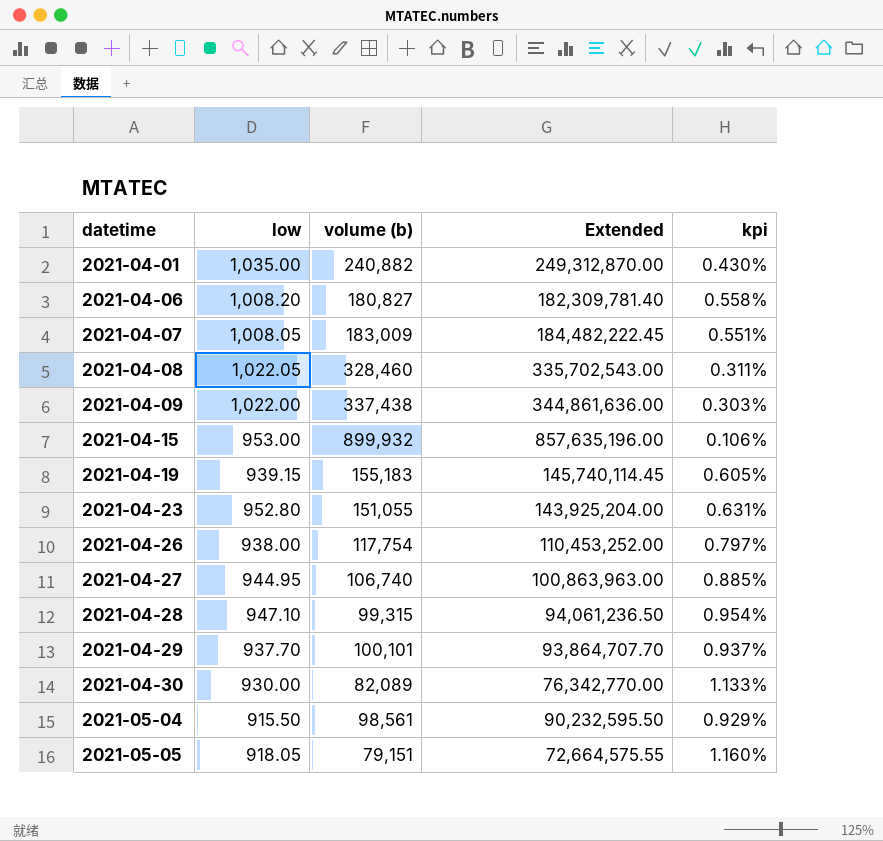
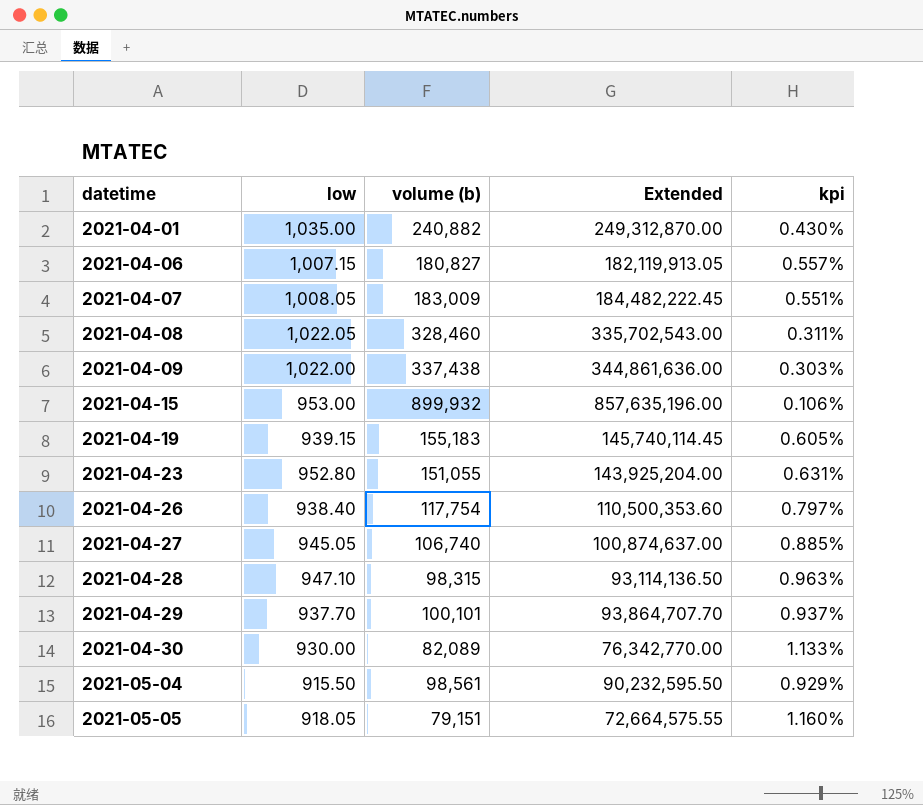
2021-04-06 | low: 1,008.20 -> 1,007.15
2021-04-06 | Extended: 182,309,781.40 -> 182,119,913.05
2021-04-06 | kpi: 0.558% -> 0.557%
2021-04-26 | low: 938.00 -> 938.40
2021-04-26 | Extended: 110,453,252.00 -> 110,500,353.60
2021-04-27 | low: 944.95 -> 945.05
2021-04-27 | Extended: 100,863,963.00 -> 100,874,637.00
2021-04-28 | volume (b): 99,315 -> 98,315
2021-04-28 | Extended: 94,061,236.50 -> 93,114,136.50
2021-04-28 | kpi: 0.954% -> 0.963%

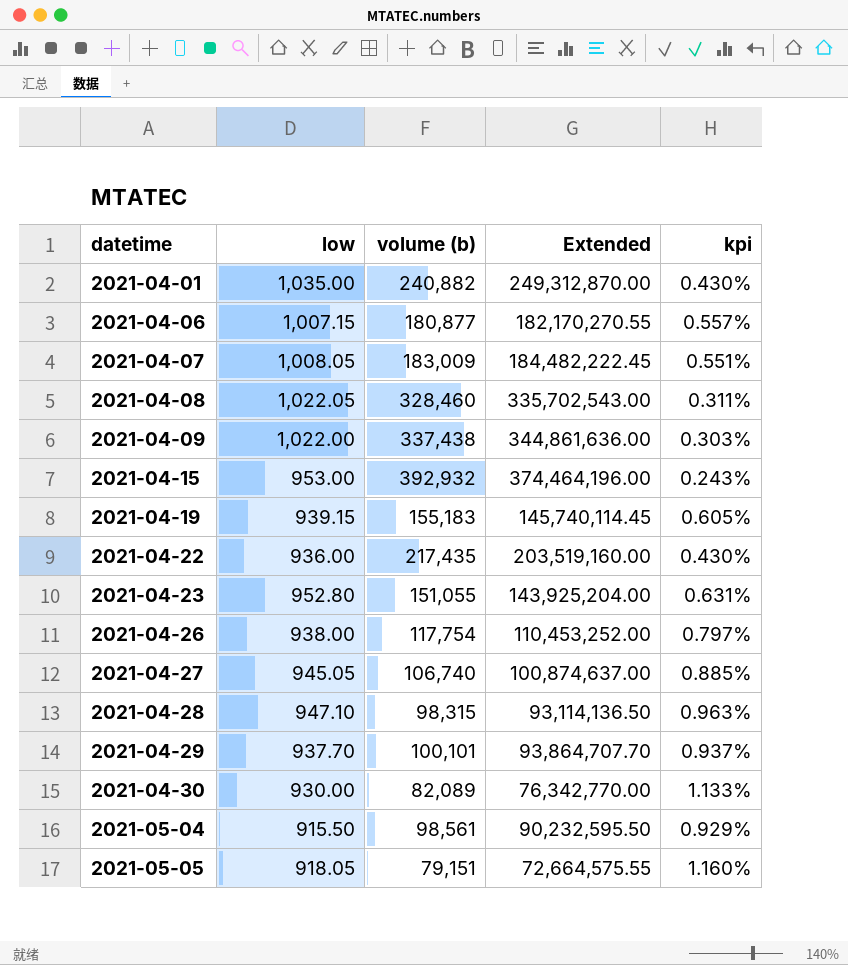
2021-04-06 | volume (b): 180,827 -> 180,877
2021-04-06 | Extended: 182,119,913.05 -> 182,170,270.55
2021-04-15 | volume (b): 899,932 -> 392,932
2021-04-15 | Extended: 857,635,196.00 -> 374,464,196.00
2021-04-15 | kpi: 0.106% -> 0.243%
row 2021-04-22: none -> 936.00 | 217,435 | 203,519,160.00 | 0.430%
2021-04-26 | low: 938.40 -> 938.00
2021-04-26 | Extended: 110,500,353.60 -> 110,453,252.00

